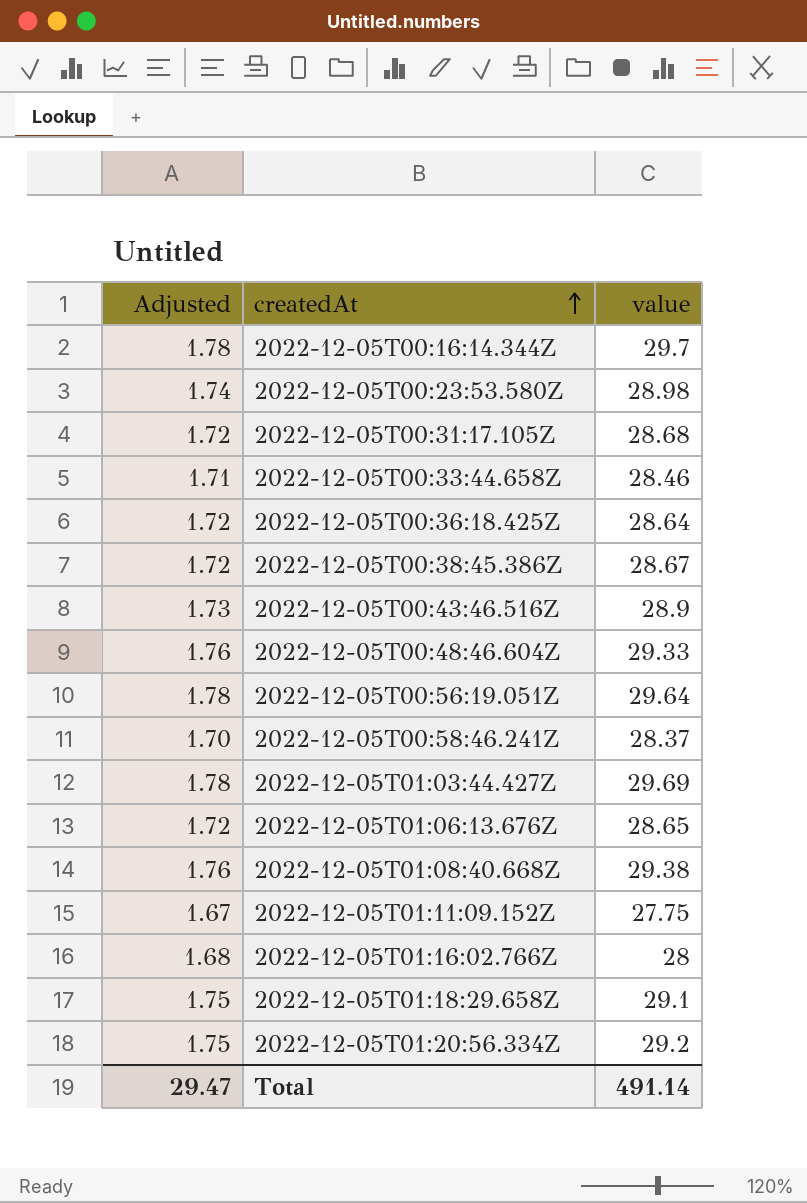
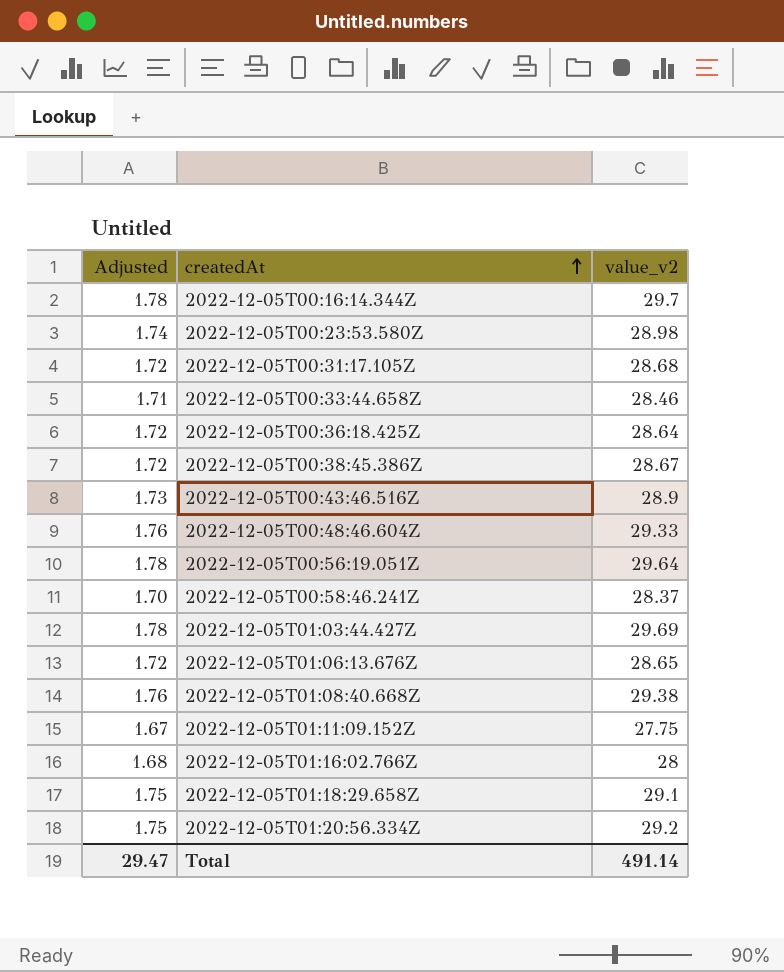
column name: value -> value_v2

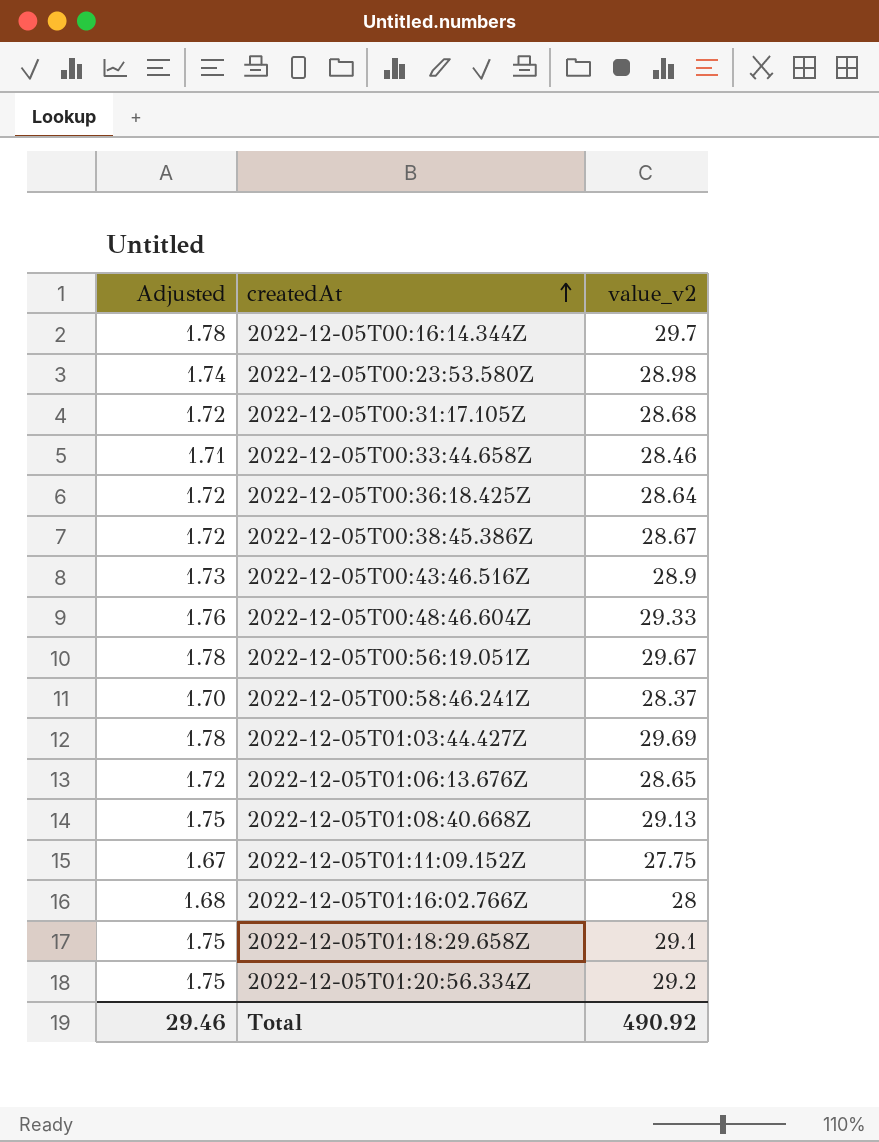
2022-12-05T00:56:19.051Z | value_v2: 29.64 -> 29.67
2022-12-05T01:08:40.668Z | Adjusted: 1.76 -> 1.75
2022-12-05T01:08:40.668Z | value_v2: 29.38 -> 29.13
Total | Adjusted: 29.47 -> 29.46
Total | value_v2: 491.14 -> 490.92

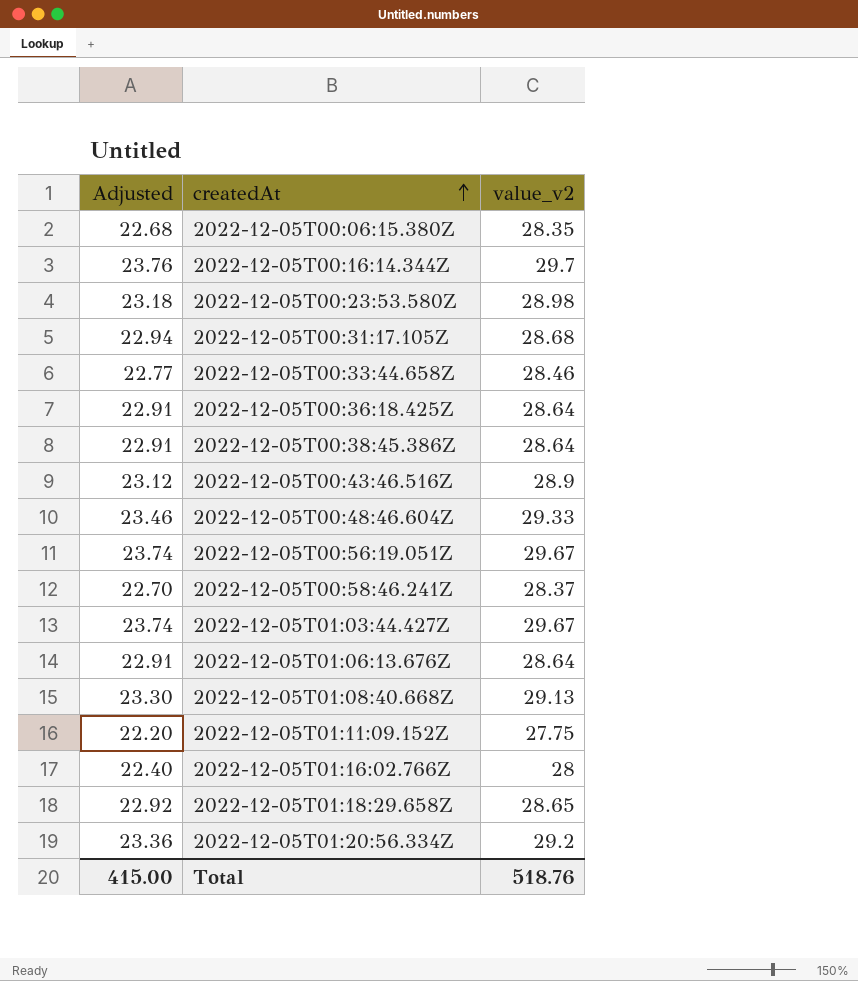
column Adjusted | formula: [value_v2] * 0.06 -> [value_v2] * 0.8
row 2022-12-05T00:06:15.380Z: none -> 22.68 | 28.35
2022-12-05T00:38:45.386Z | value_v2: 28.67 -> 28.64
2022-12-05T01:03:44.427Z | value_v2: 29.69 -> 29.67
2022-12-05T01:06:13.676Z | value_v2: 28.65 -> 28.64
2022-12-05T01:18:29.658Z | value_v2: 29.1 -> 28.65
Total | Adjusted: 29.46 -> 415.00
Total | value_v2: 490.92 -> 518.76

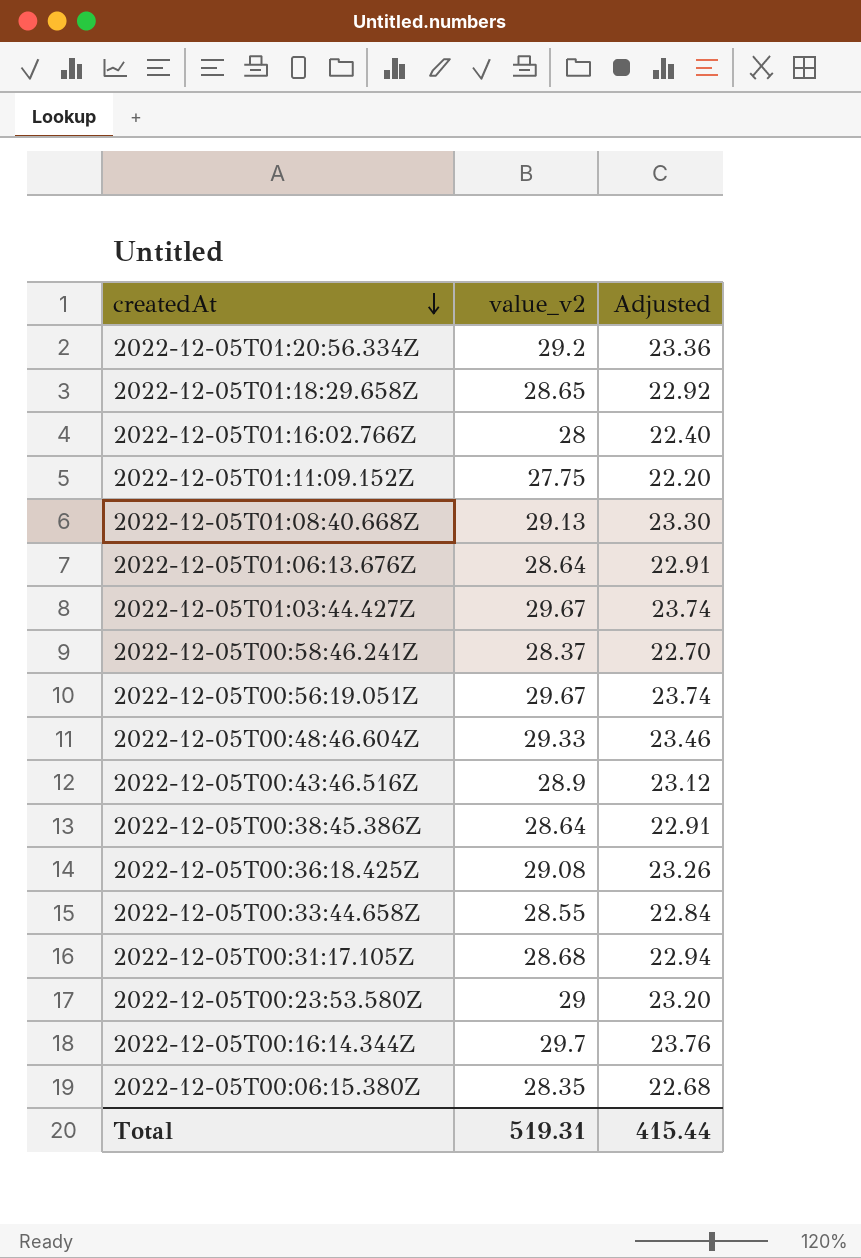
row order: createdAt ascending -> createdAt descending
column Adjusted | position: 1 -> 3
2022-12-05T00:36:18.425Z | value_v2: 28.64 -> 29.08
2022-12-05T00:36:18.425Z | Adjusted: 22.91 -> 23.26
2022-12-05T00:33:44.658Z | value_v2: 28.46 -> 28.55
2022-12-05T00:33:44.658Z | Adjusted: 22.77 -> 22.84
2022-12-05T00:23:53.580Z | value_v2: 28.98 -> 29
2022-12-05T00:23:53.580Z | Adjusted: 23.18 -> 23.20
Total | value_v2: 518.76 -> 519.31
Total | Adjusted: 415.00 -> 415.44

